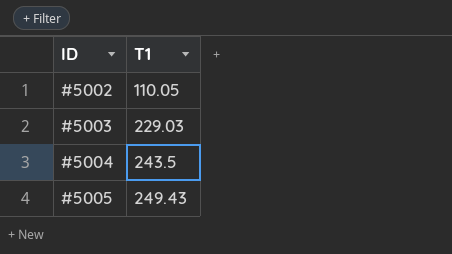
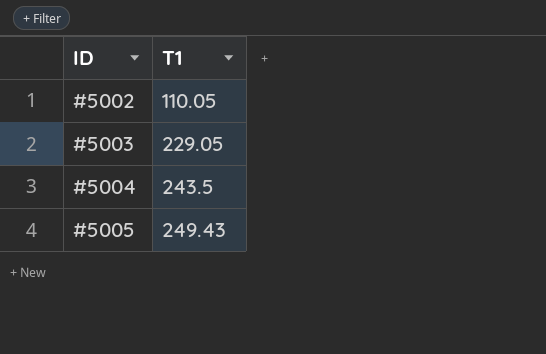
#5003 | T1: 229.03 -> 229.05

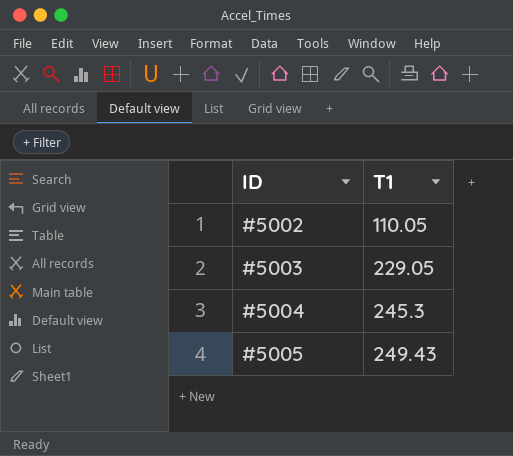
#5004 | T1: 243.5 -> 245.3

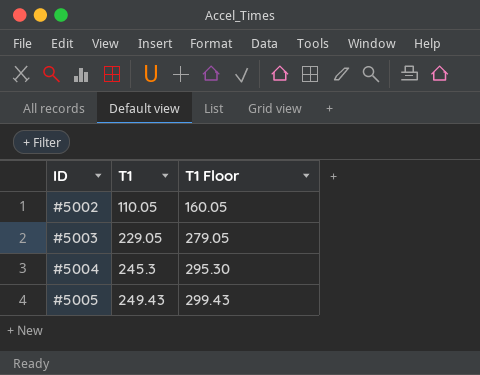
column T1 Floor | formula: none -> [T1] + 50

